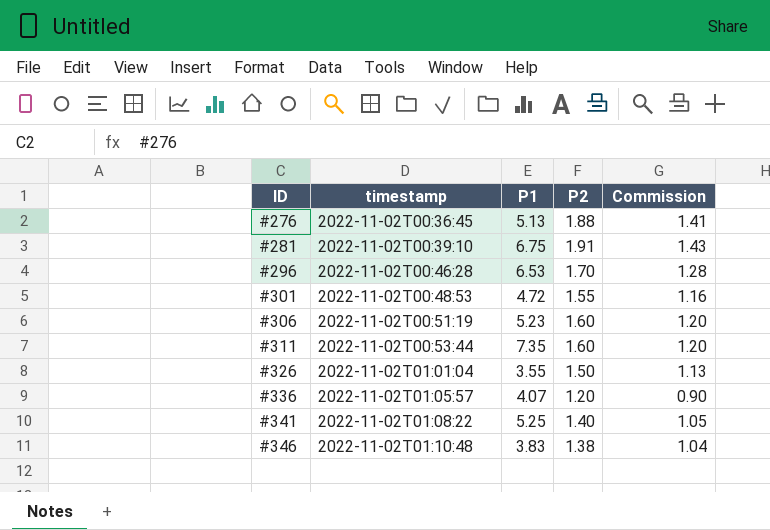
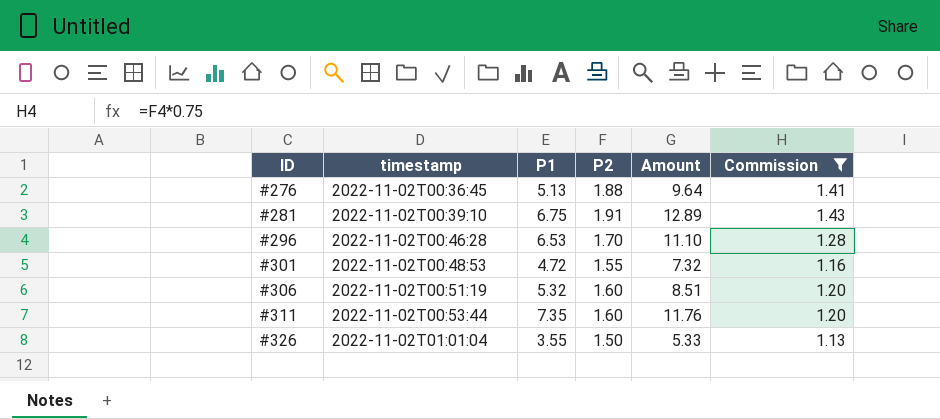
filter: none -> Commission >= 1.13
column Amount | formula: none -> [P1] * [P2]
#306 | P1: 5.23 -> 5.32

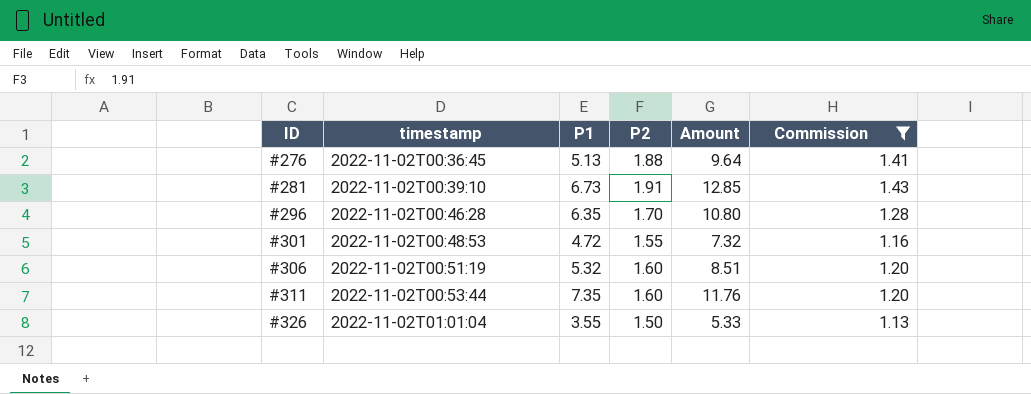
#281 | P1: 6.75 -> 6.73
#281 | Amount: 12.89 -> 12.85
#296 | P1: 6.53 -> 6.35
#296 | Amount: 11.10 -> 10.80

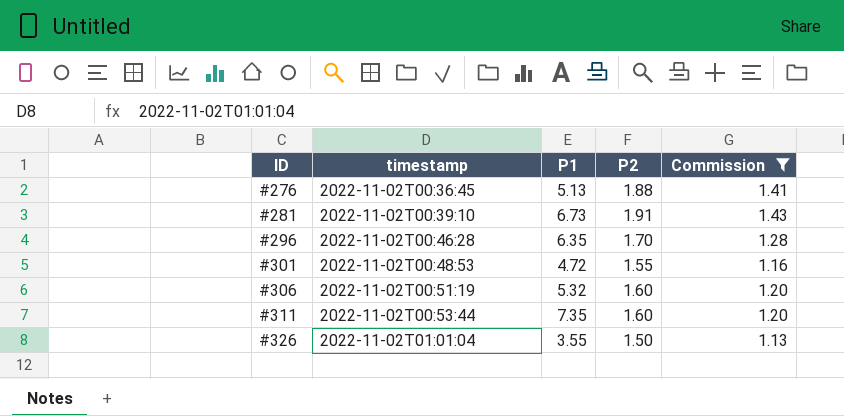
column Amount | formula: [P1] * [P2] -> none

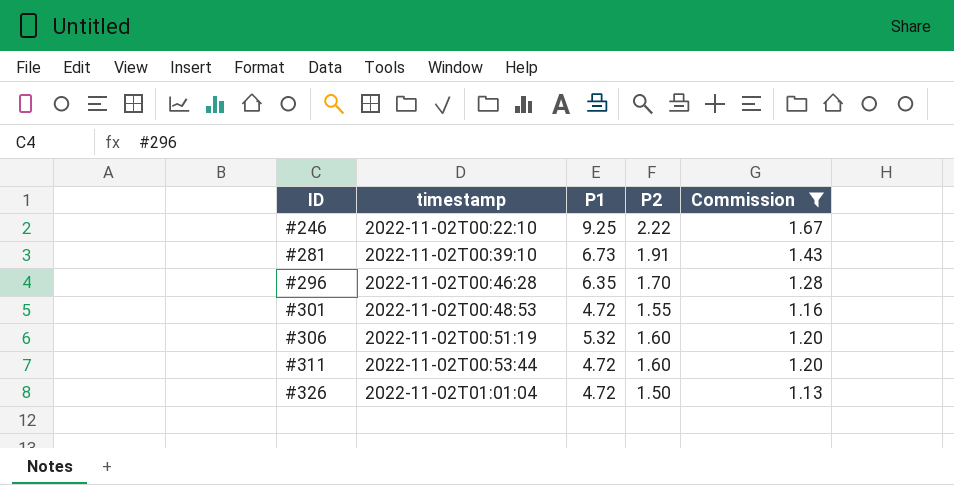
row #276: 2022-11-02T00:36:45 | 5.13 | 1.88 | 1.41 -> none
row #246: none -> 2022-11-02T00:22:10 | 9.25 | 2.22 | 1.67
#311 | P1: 7.35 -> 4.72
#326 | P1: 3.55 -> 4.72

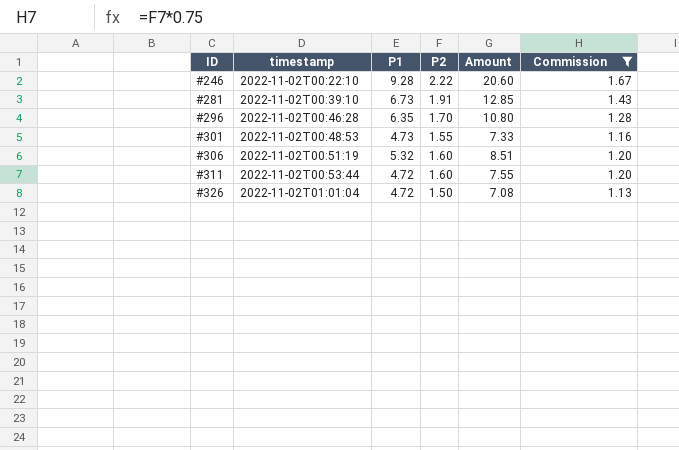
column Amount | formula: none -> [P1] * [P2]
#246 | P1: 9.25 -> 9.28
#301 | P1: 4.72 -> 4.73

